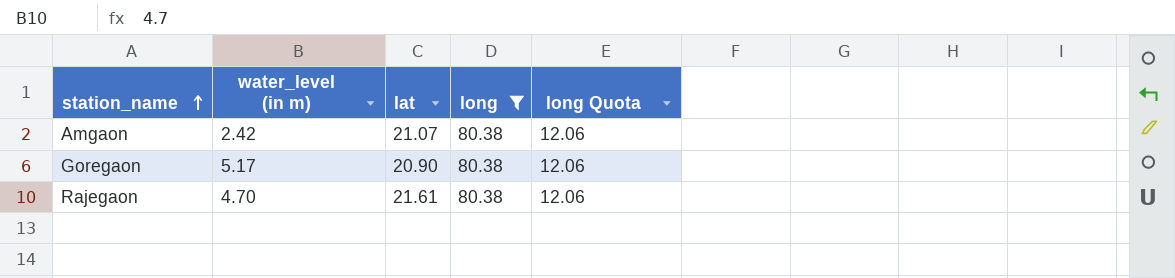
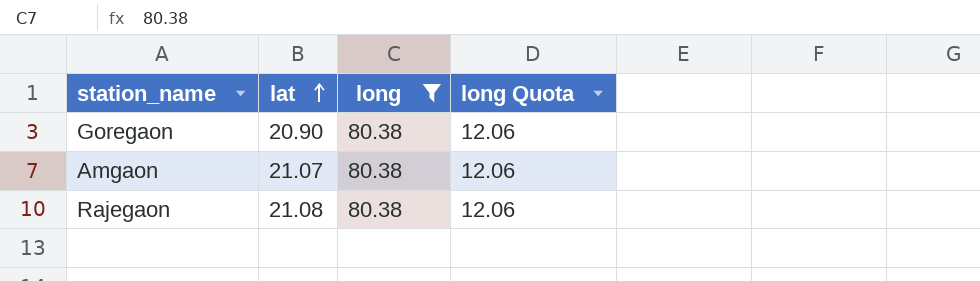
row order: station_name ascending -> lat ascending
column water_level (in m) | position: 2 -> none
Rajegaon | lat: 21.61 -> 21.08

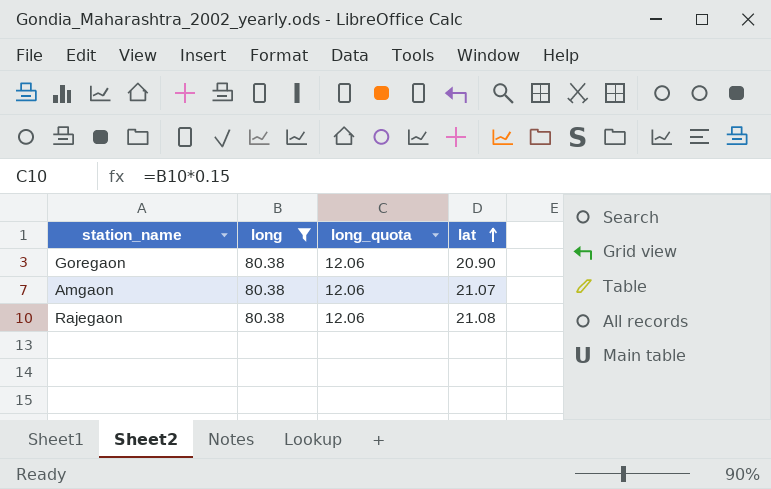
column name: long Quota -> long_quota
column lat | position: 2 -> 4

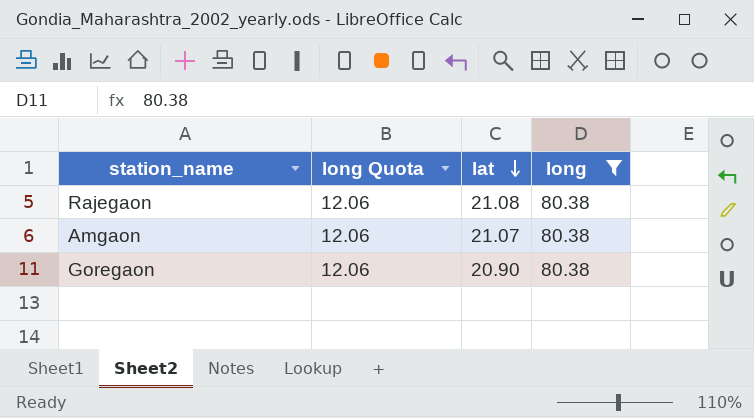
row order: lat ascending -> lat descending
column name: long_quota -> long Quota
column long | position: 2 -> 4

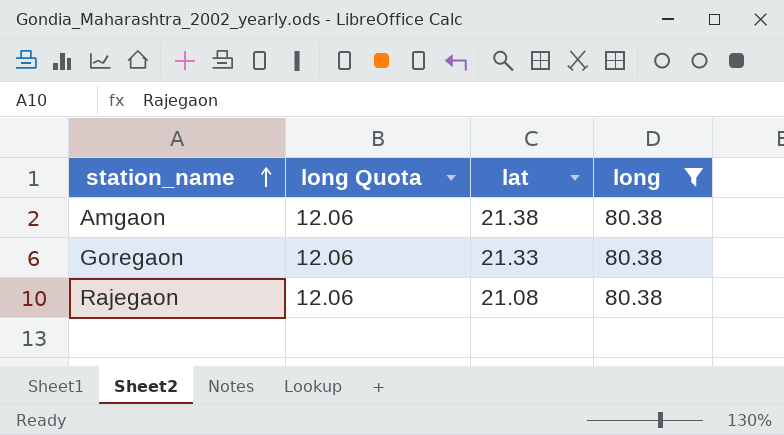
row order: lat descending -> station_name ascending
Amgaon | lat: 21.07 -> 21.38
Goregaon | lat: 20.90 -> 21.33

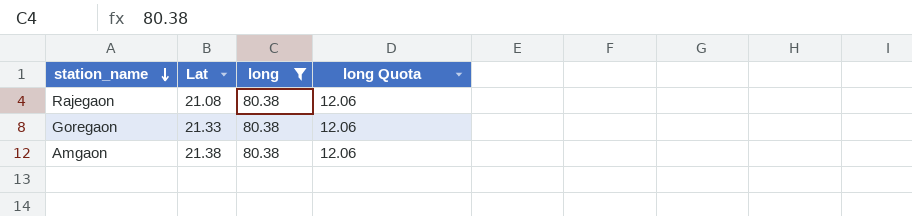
row order: station_name ascending -> station_name descending
column name: lat -> Lat
column long Quota | position: 2 -> 4

